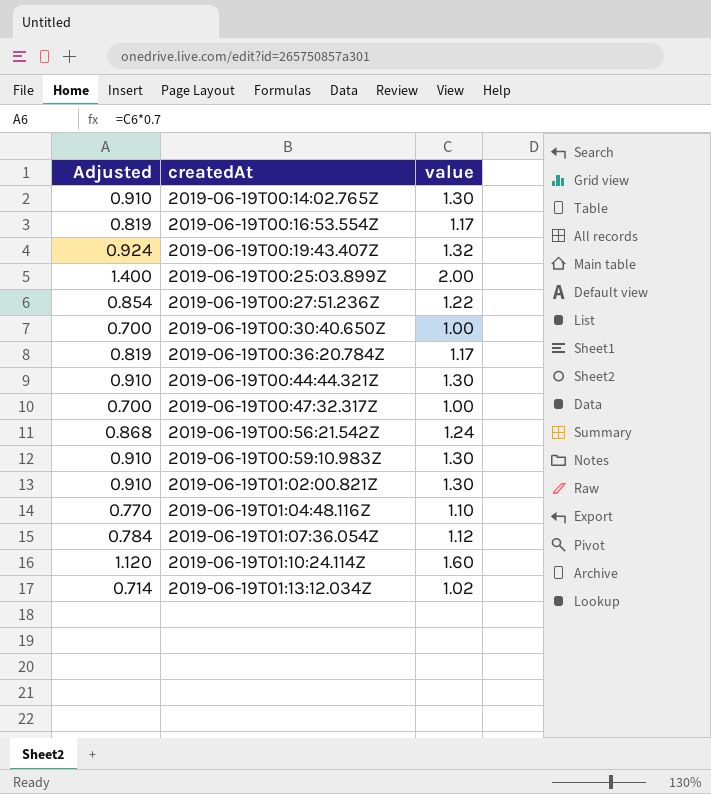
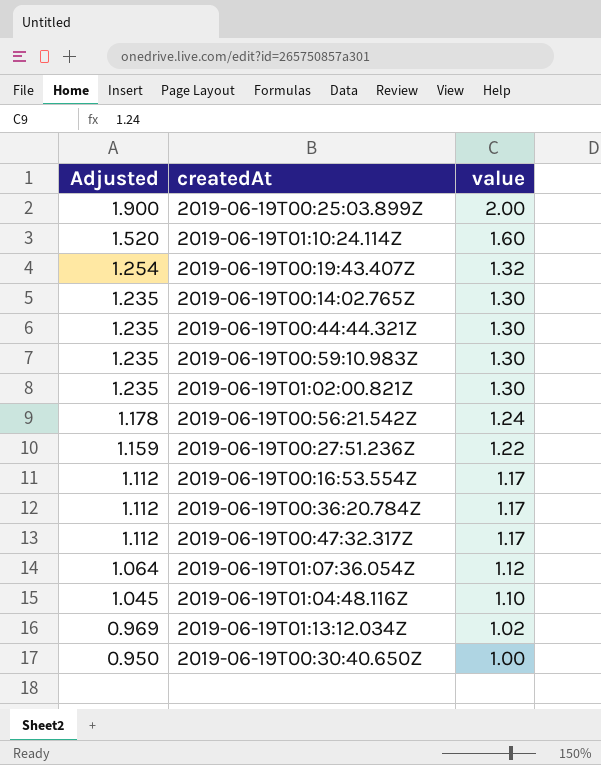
row order: createdAt ascending -> Adjusted descending
column Adjusted | formula: [value] * 0.7 -> [value] * 0.95
2019-06-19T00:47:32.317Z | value: 1.00 -> 1.17

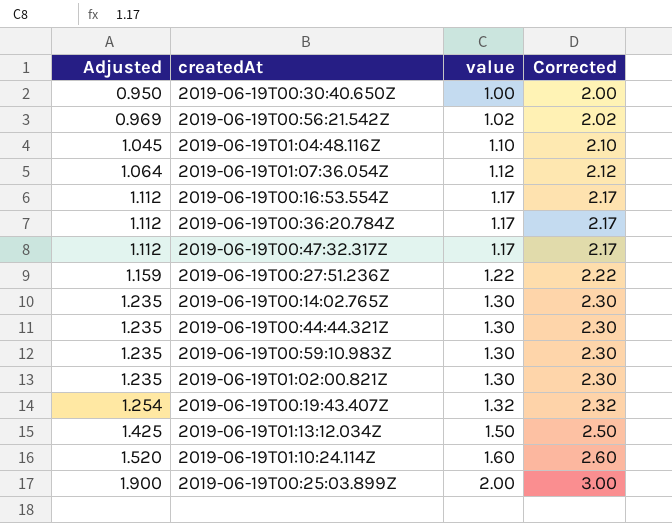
row order: Adjusted descending -> Adjusted ascending
column Corrected | formula: none -> [value] + 1
2019-06-19T00:56:21.542Z | Adjusted: 1.178 -> 0.969
2019-06-19T00:56:21.542Z | value: 1.24 -> 1.02
2019-06-19T01:13:12.034Z | Adjusted: 0.969 -> 1.425
2019-06-19T01:13:12.034Z | value: 1.02 -> 1.50

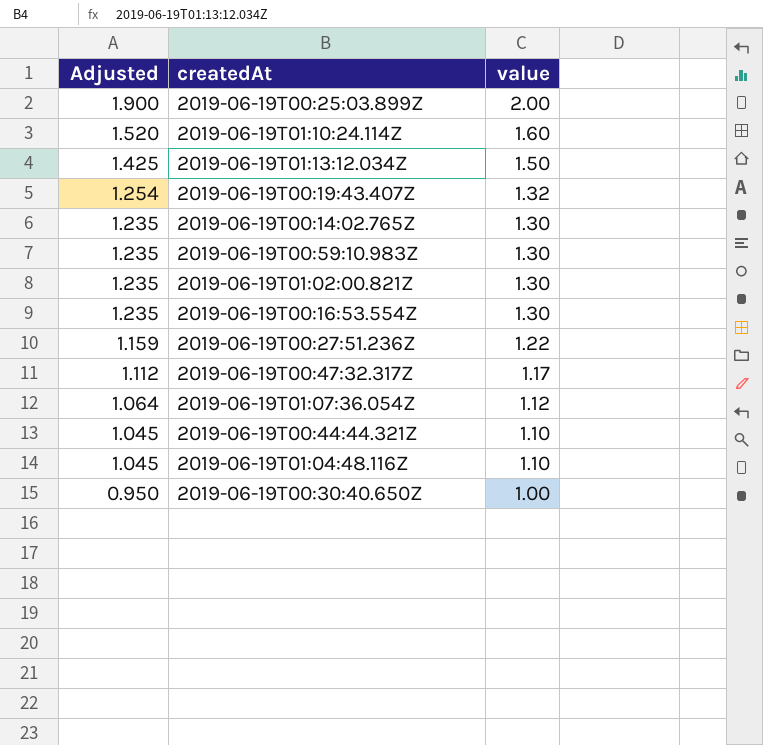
row order: Adjusted ascending -> Adjusted descending
column Corrected | formula: [value] + 1 -> none
row 2019-06-19T00:56:21.542Z: 0.969 | 1.02 | 2.02 -> none
row 2019-06-19T00:36:20.784Z: 1.112 | 1.17 | 2.17 -> none
2019-06-19T00:16:53.554Z | Adjusted: 1.112 -> 1.235
2019-06-19T00:16:53.554Z | value: 1.17 -> 1.30
2019-06-19T00:44:44.321Z | Adjusted: 1.235 -> 1.045
2019-06-19T00:44:44.321Z | value: 1.30 -> 1.10

